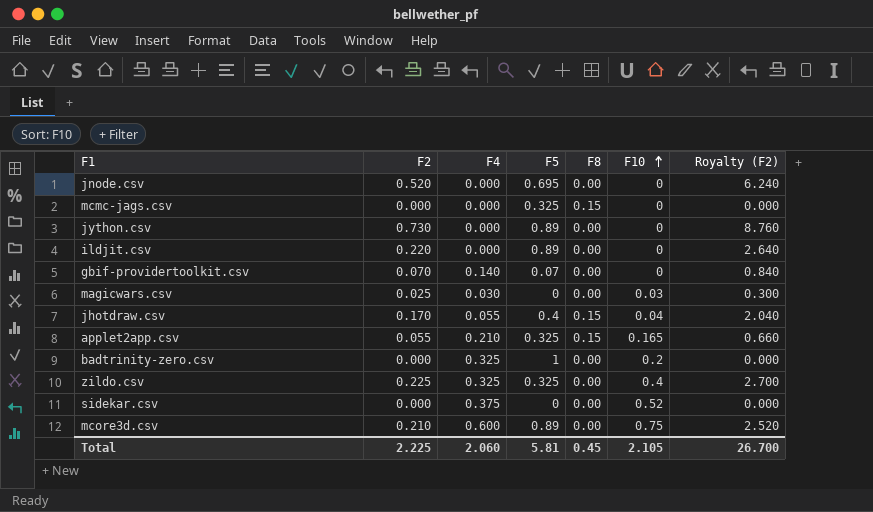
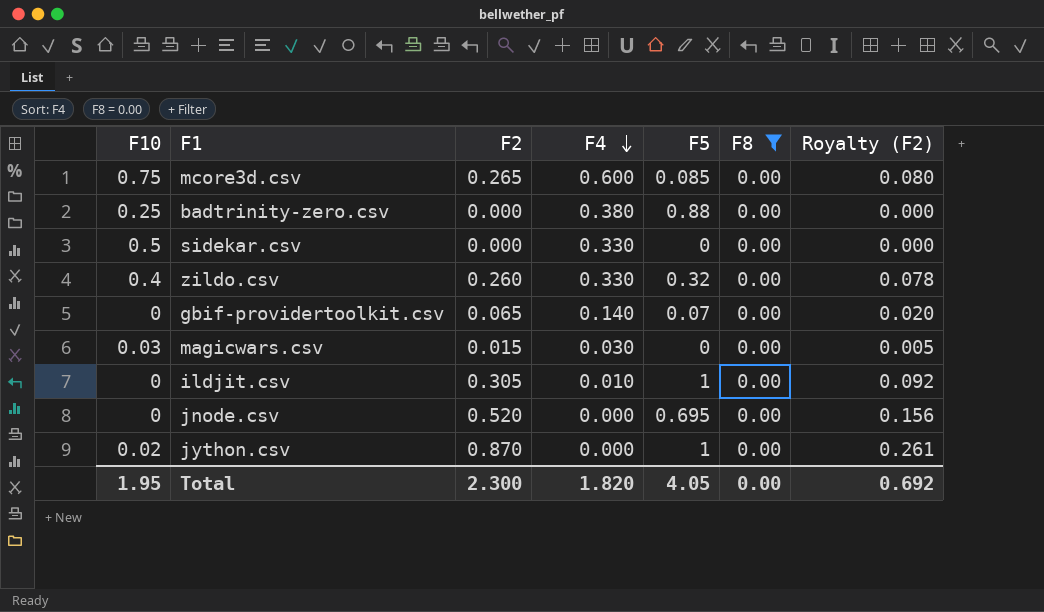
filter: none -> F8 = 0.00
row order: F10 ascending -> F4 descending
column F10 | position: 6 -> 1
column Royalty (F2) | formula: [F2] * 12 -> [F2] * 0.3
mcore3d.csv | F2: 0.210 -> 0.265
mcore3d.csv | F5: 0.89 -> 0.085
badtrinity-zero.csv | F10: 0.2 -> 0.25
badtrinity-zero.csv | F4: 0.325 -> 0.380
badtrinity-zero.csv | F5: 1 -> 0.88
sidekar.csv | F10: 0.52 -> 0.5
sidekar.csv | F4: 0.375 -> 0.330
zildo.csv | F2: 0.225 -> 0.260
zildo.csv | F4: 0.325 -> 0.330
zildo.csv | F5: 0.325 -> 0.32
gbif-providertoolkit.csv | F2: 0.070 -> 0.065
magicwars.csv | F2: 0.025 -> 0.015
ildjit.csv | F2: 0.220 -> 0.305
ildjit.csv | F4: 0.000 -> 0.010
ildjit.csv | F5: 0.89 -> 1
jython.csv | F10: 0 -> 0.02
jython.csv | F2: 0.730 -> 0.870
jython.csv | F5: 0.89 -> 1
Total | F10: 2.105 -> 1.95
Total | F2: 2.225 -> 2.300
Total | F4: 2.060 -> 1.820
Total | F5: 5.81 -> 4.05
Total | F8: 0.45 -> 0.00
Total | Royalty (F2): 26.700 -> 0.692

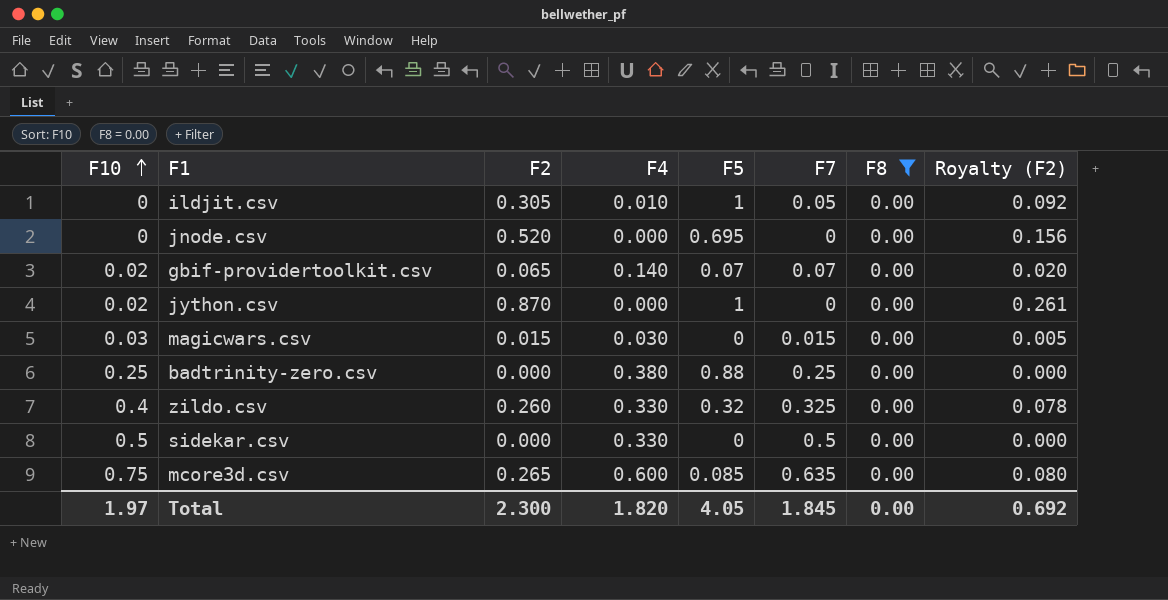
row order: F4 descending -> F10 ascending
column F7 | position: none -> 6
gbif-providertoolkit.csv | F10: 0 -> 0.02
Total | F10: 1.95 -> 1.97

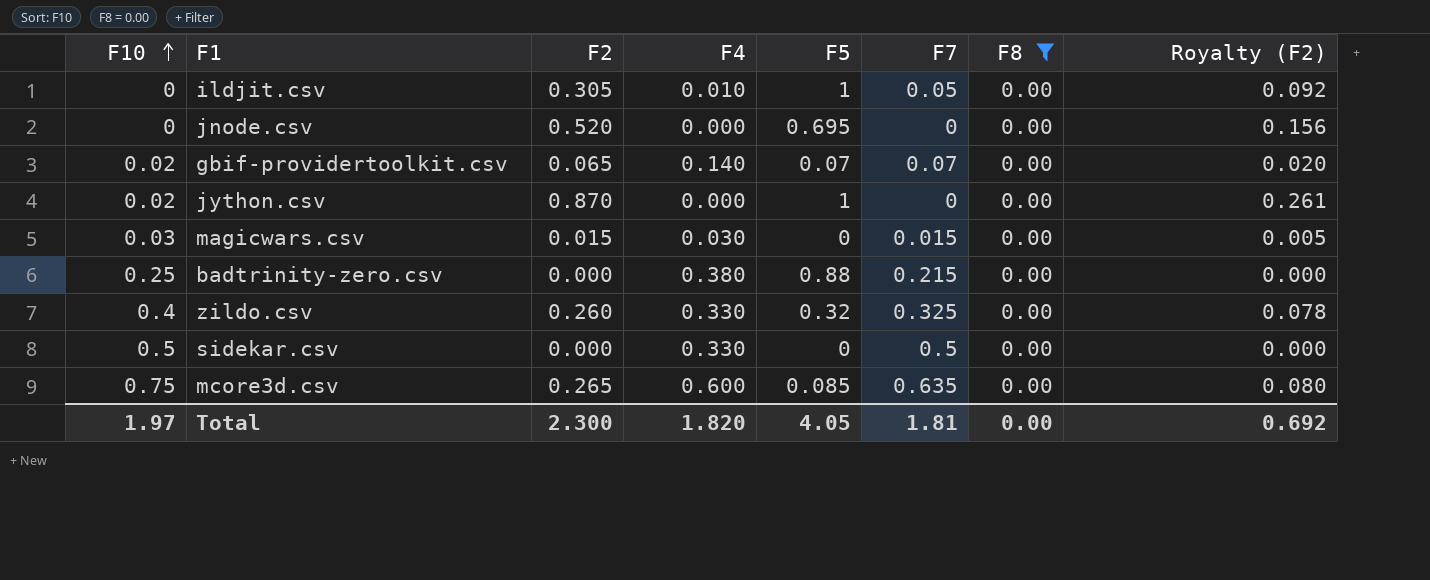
badtrinity-zero.csv | F7: 0.25 -> 0.215
Total | F7: 1.845 -> 1.81

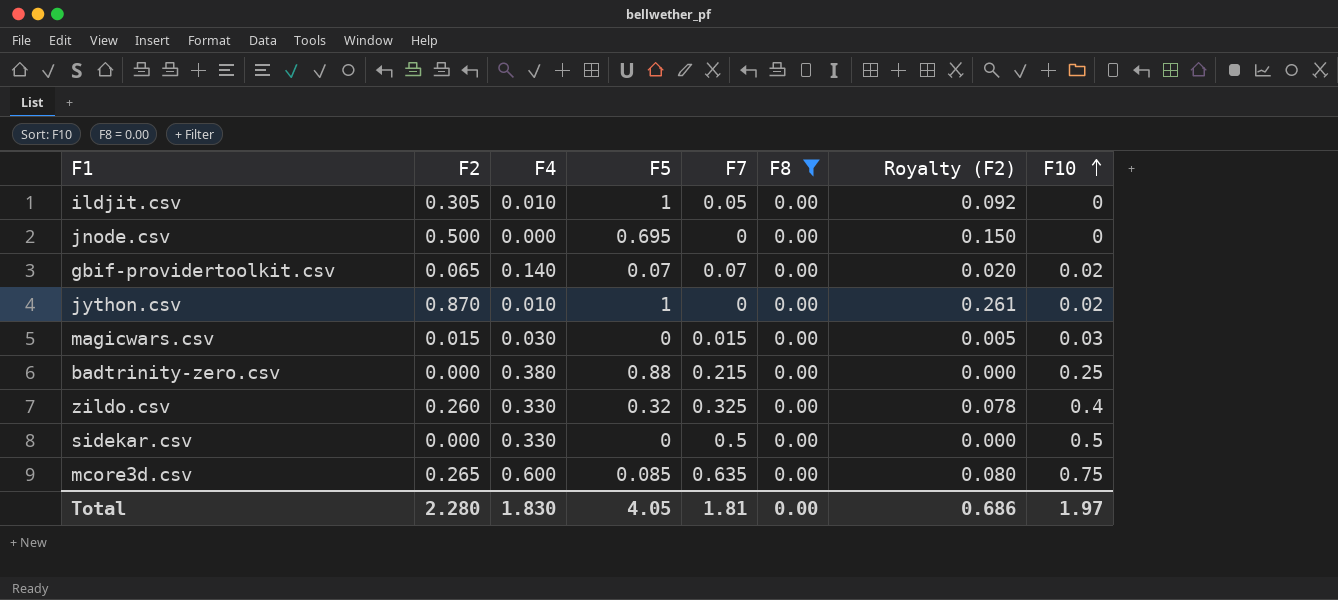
column F10 | position: 1 -> 8
jnode.csv | F2: 0.520 -> 0.500
jnode.csv | Royalty (F2): 0.156 -> 0.150
jython.csv | F4: 0.000 -> 0.010
Total | F2: 2.300 -> 2.280
Total | F4: 1.820 -> 1.830
Total | Royalty (F2): 0.692 -> 0.686

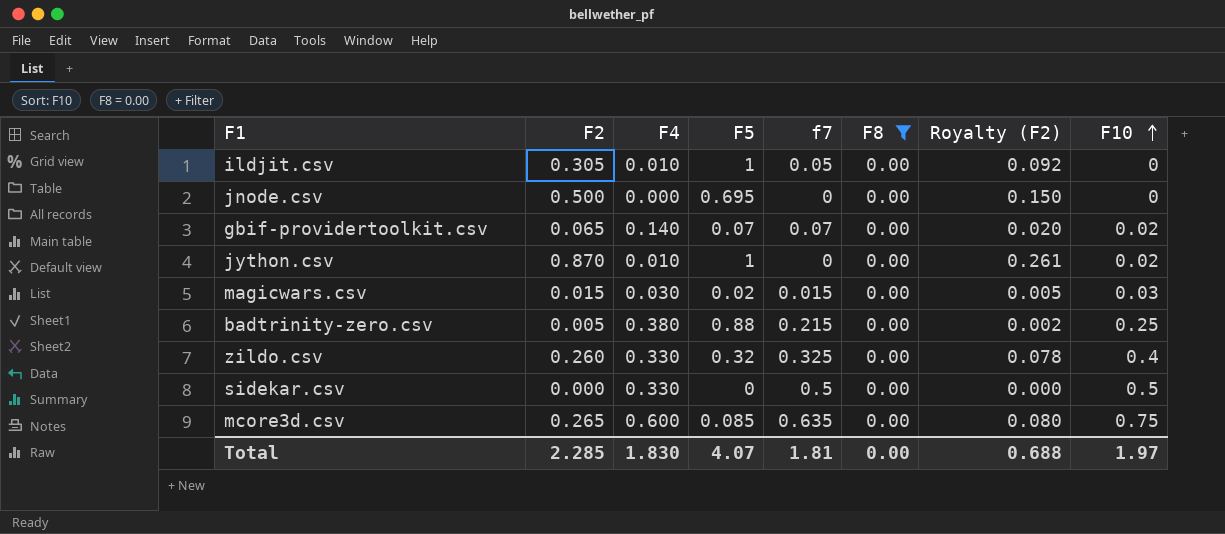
column name: F7 -> f7
magicwars.csv | F5: 0 -> 0.02
badtrinity-zero.csv | F2: 0.000 -> 0.005
badtrinity-zero.csv | Royalty (F2): 0.000 -> 0.002
Total | F2: 2.280 -> 2.285
Total | F5: 4.05 -> 4.07
Total | Royalty (F2): 0.686 -> 0.688

